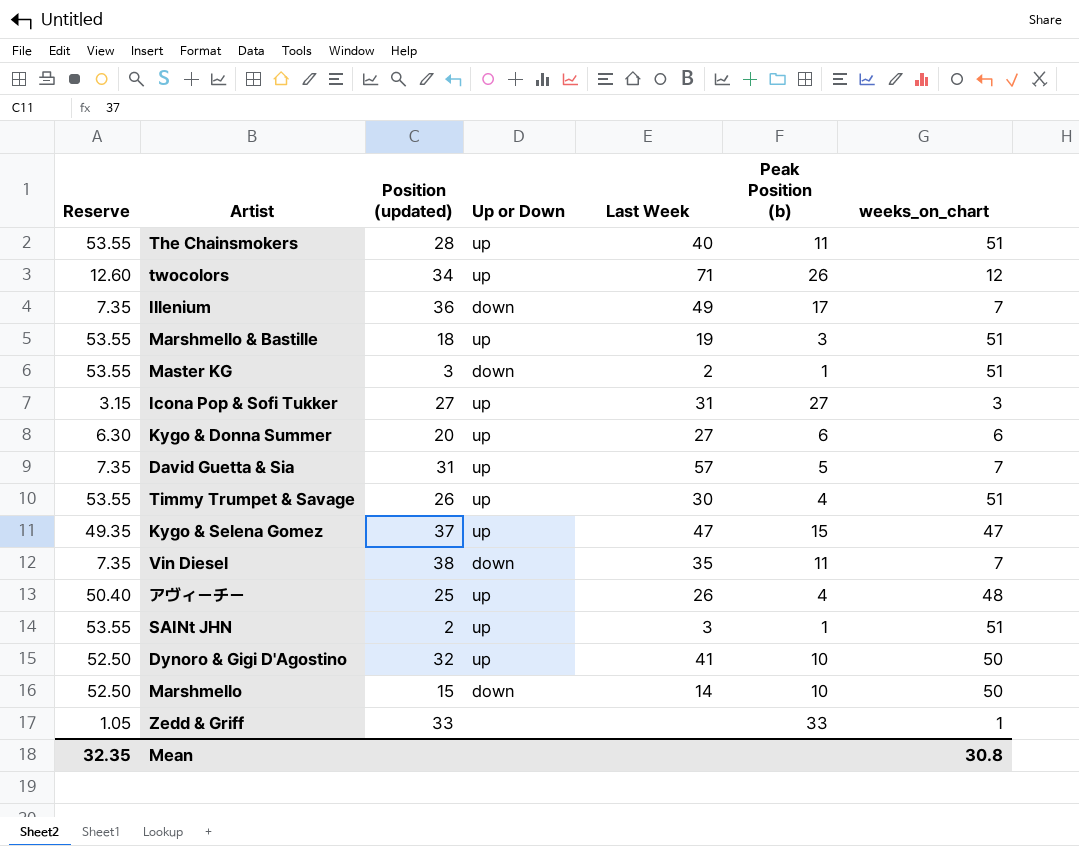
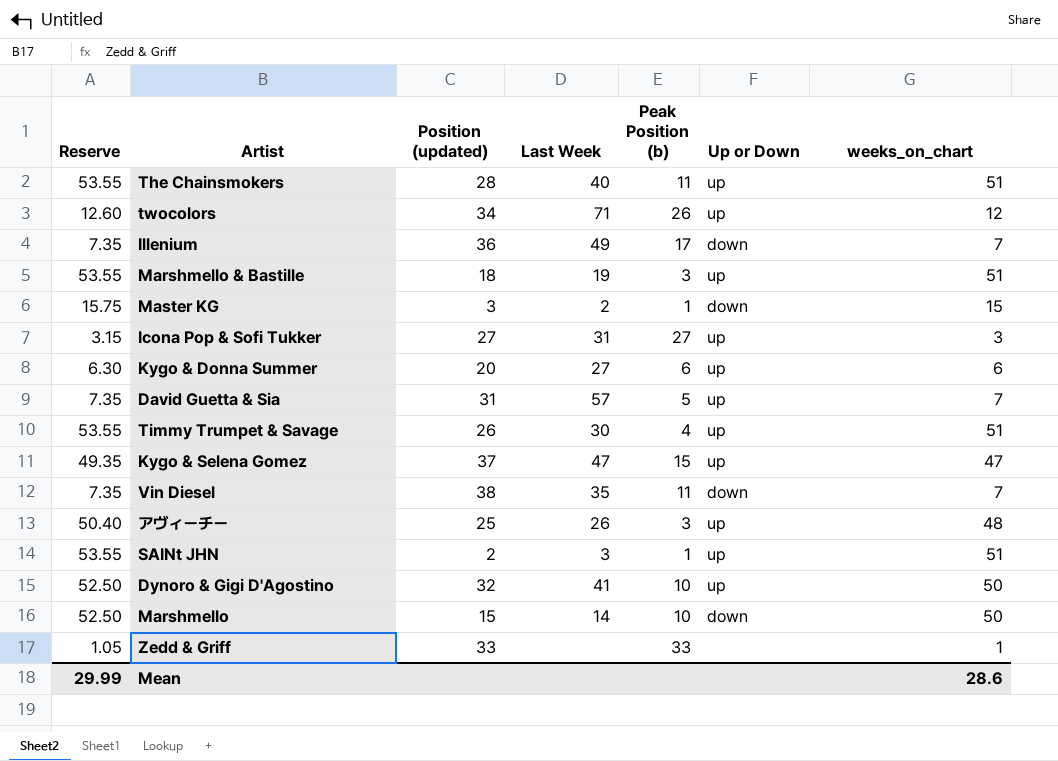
column Up or Down | position: 4 -> 6
Master KG | Reserve: 53.55 -> 15.75
Master KG | weeks_on_chart: 51 -> 15
アヴィーチー | Peak Position (b): 4 -> 3
Mean | Reserve: 32.35 -> 29.99
Mean | weeks_on_chart: 30.8 -> 28.6

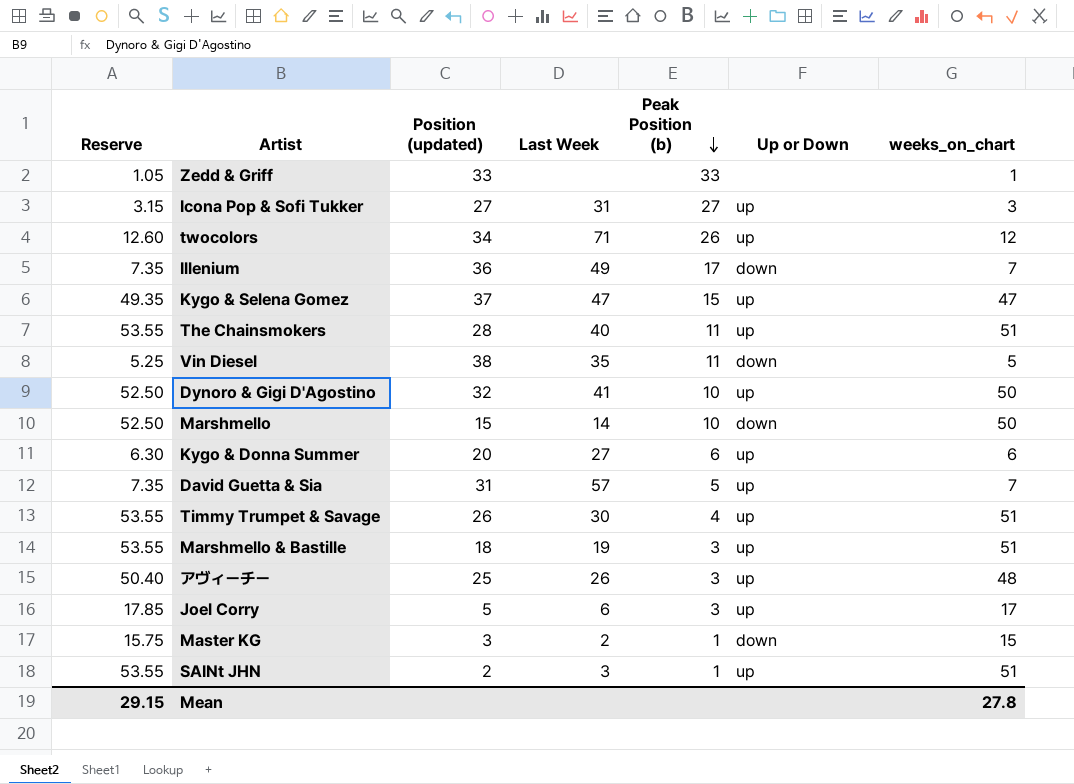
row order: none -> Peak Position (b) descending
Vin Diesel | Reserve: 7.35 -> 5.25
Vin Diesel | weeks_on_chart: 7 -> 5
row Joel Corry: none -> 17.85 | 5 | 6 | 3 | up | 17
Mean | Reserve: 29.99 -> 29.15
Mean | weeks_on_chart: 28.6 -> 27.8

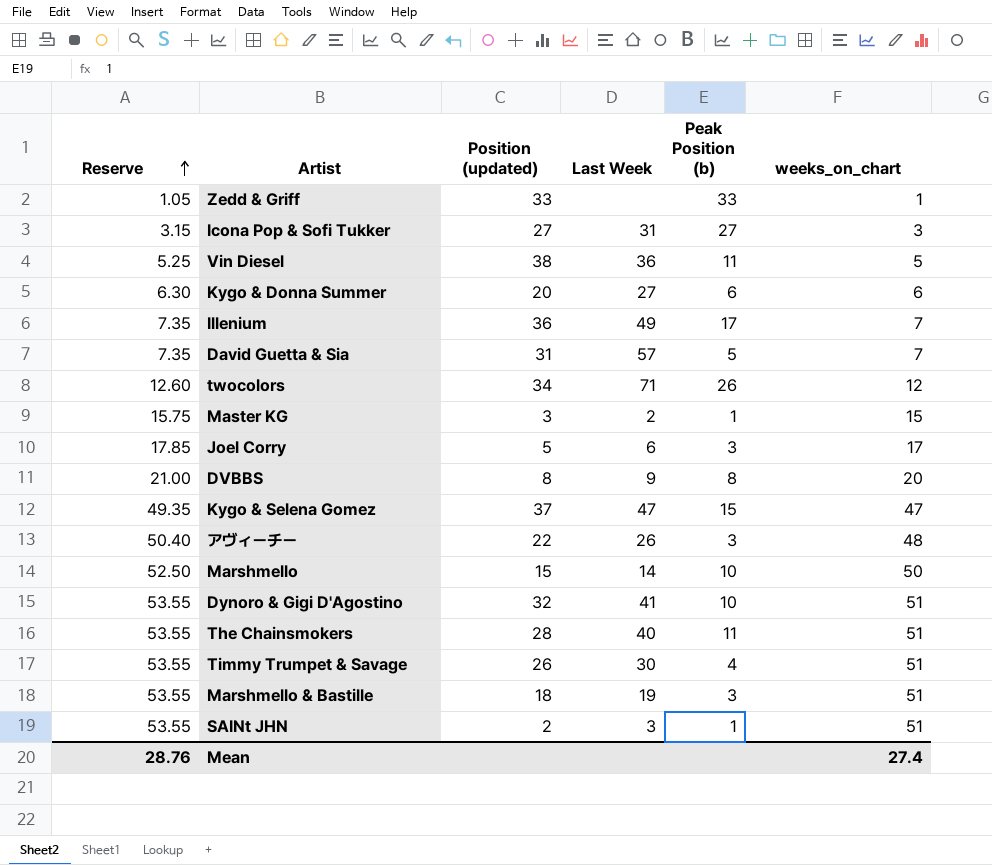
row order: Peak Position (b) descending -> Reserve ascending
column Up or Down | position: 6 -> none
Vin Diesel | Last Week: 35 -> 36
row DVBBS: none -> 21.00 | 8 | 9 | 8 | 20
アヴィーチー | Position (updated): 25 -> 22
Dynoro & Gigi D'Agostino | Reserve: 52.50 -> 53.55
Dynoro & Gigi D'Agostino | weeks_on_chart: 50 -> 51
Mean | Reserve: 29.15 -> 28.76
Mean | weeks_on_chart: 27.8 -> 27.4

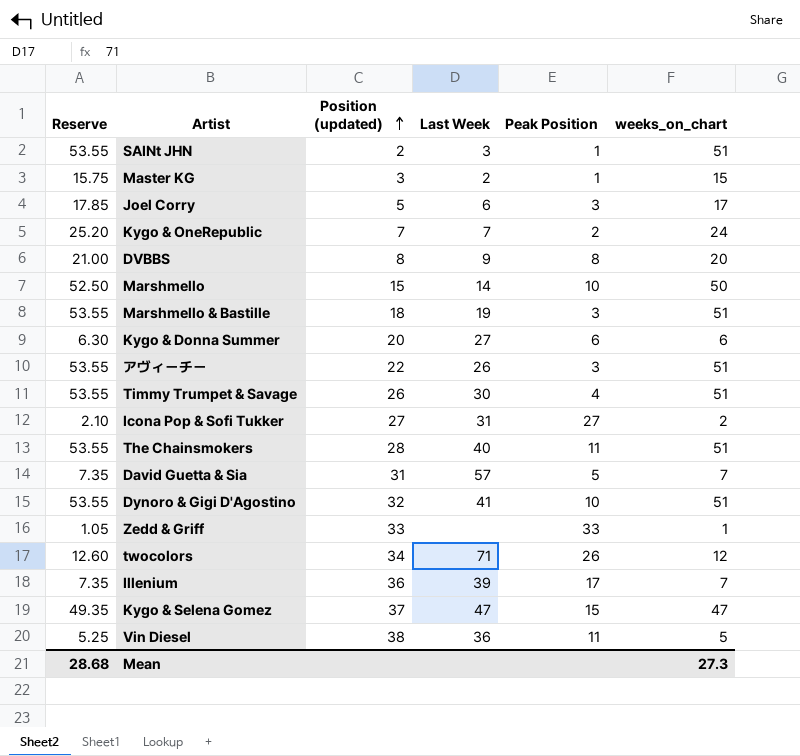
row order: Reserve ascending -> Position (updated) ascending
column name: Peak Position (b) -> Peak Position
row Kygo & OneRepublic: none -> 25.20 | 7 | 7 | 2 | 24
アヴィーチー | Reserve: 50.40 -> 53.55
アヴィーチー | weeks_on_chart: 48 -> 51
Icona Pop & Sofi Tukker | Reserve: 3.15 -> 2.10
Icona Pop & Sofi Tukker | weeks_on_chart: 3 -> 2
Illenium | Last Week: 49 -> 39
Mean | Reserve: 28.76 -> 28.68
Mean | weeks_on_chart: 27.4 -> 27.3

